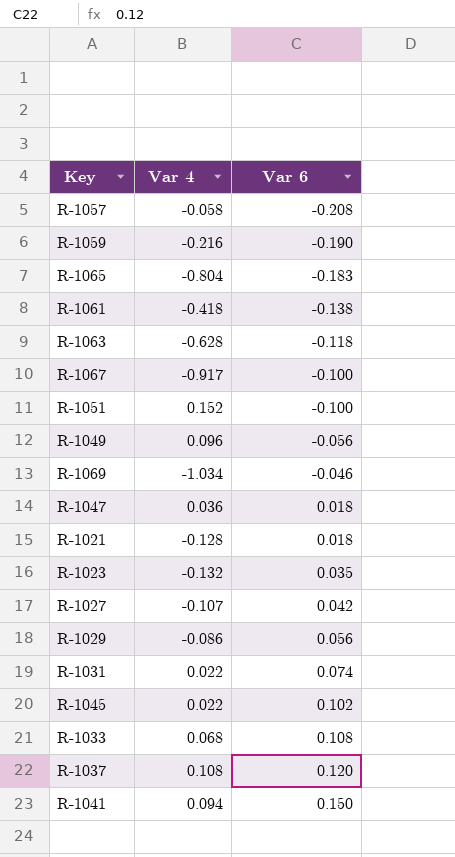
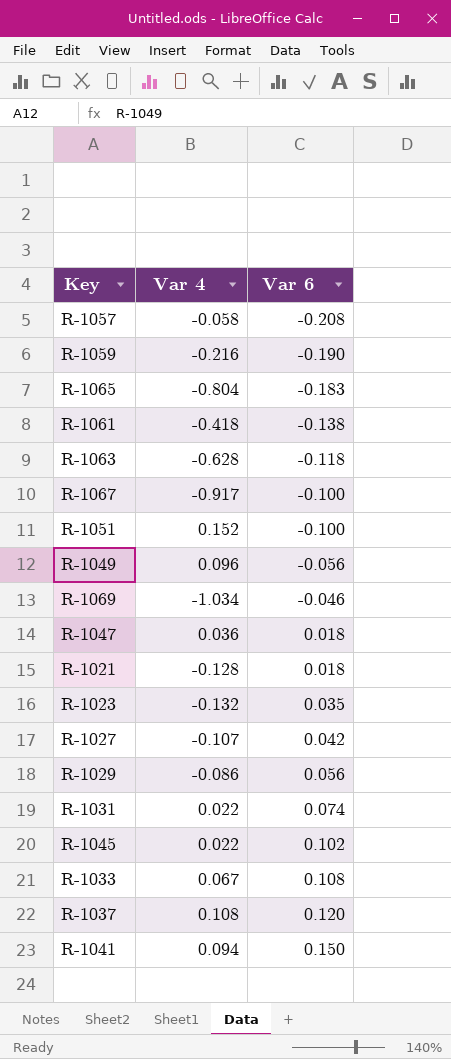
R-1033 | Var 4: 0.068 -> 0.067

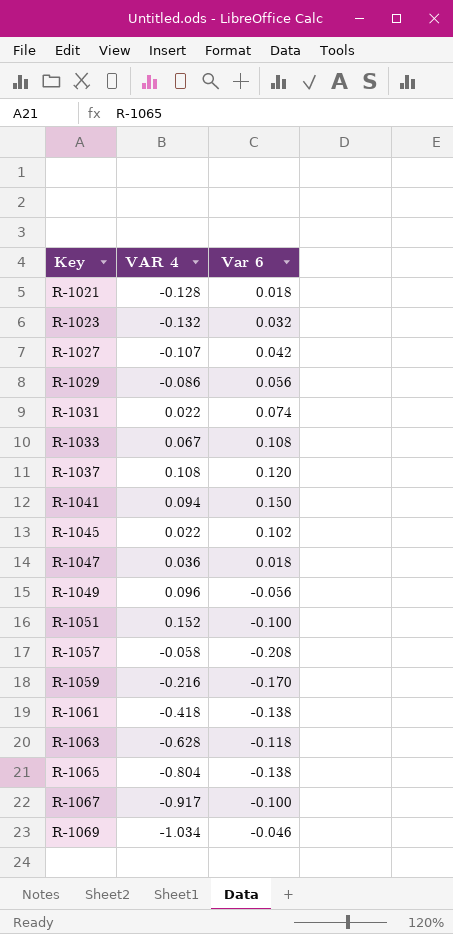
row order: Var 6 ascending -> Key ascending
column name: Var 4 -> VAR 4
R-1023 | Var 6: 0.035 -> 0.032
R-1059 | Var 6: -0.190 -> -0.170
R-1065 | Var 6: -0.183 -> -0.138

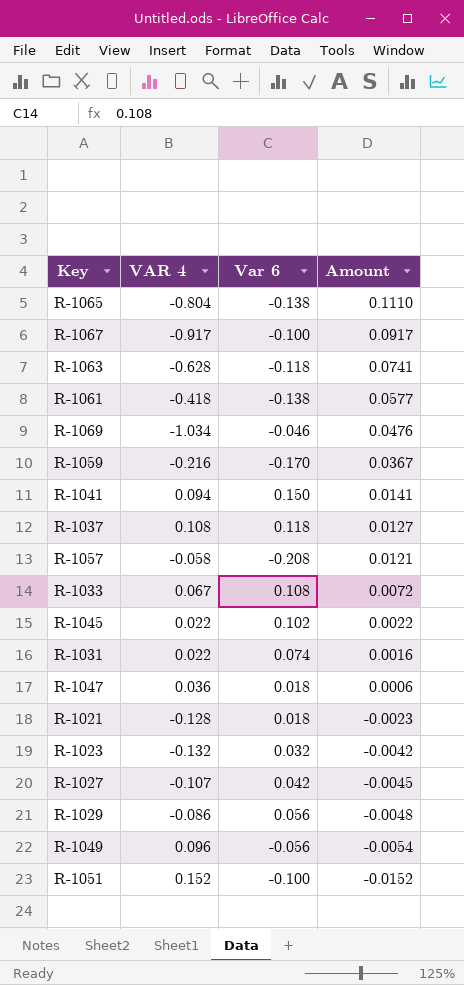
row order: Key ascending -> Amount descending
column Amount | formula: none -> [VAR 4] * [Var 6]
R-1037 | Var 6: 0.120 -> 0.118

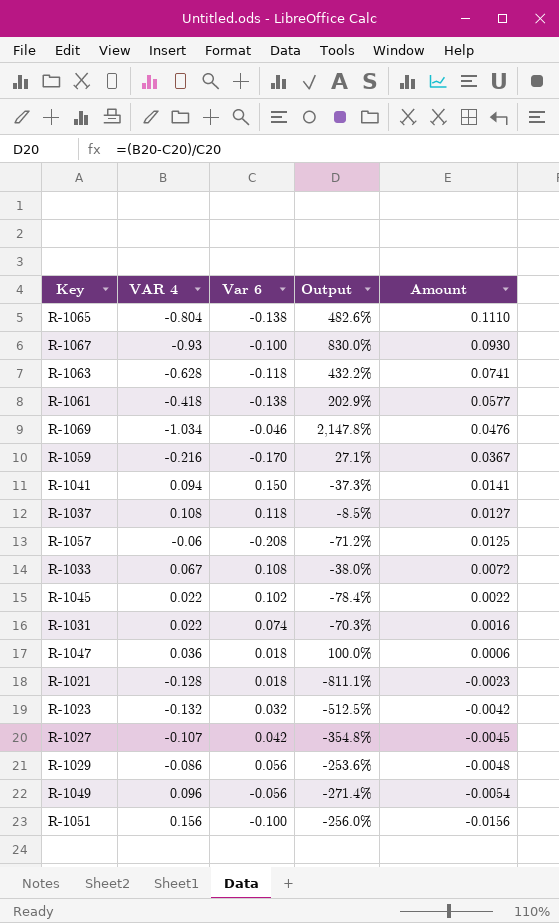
column Output | formula: none -> ([VAR 4] - [Var 6]) / [Var 6]
R-1067 | VAR 4: -0.917 -> -0.93
R-1067 | Amount: 0.0917 -> 0.0930
R-1057 | VAR 4: -0.058 -> -0.06
R-1057 | Amount: 0.0121 -> 0.0125
R-1051 | VAR 4: 0.152 -> 0.156
R-1051 | Amount: -0.0152 -> -0.0156

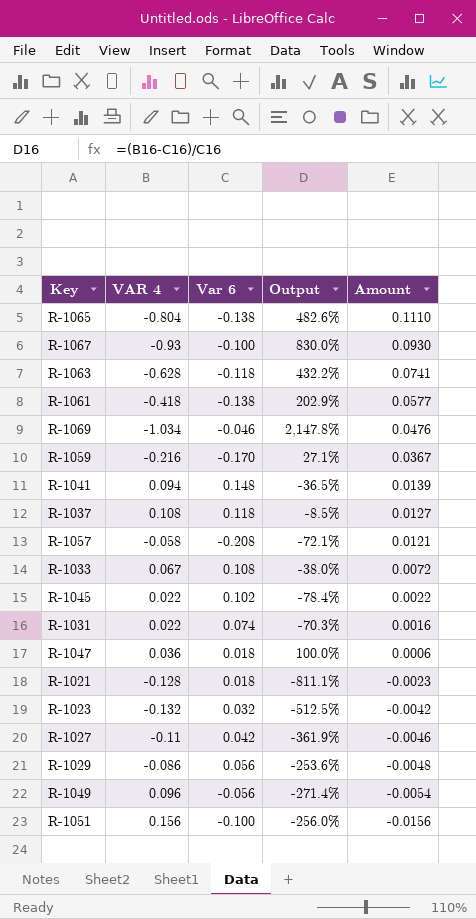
R-1041 | Var 6: 0.150 -> 0.148
R-1041 | Output: -37.3% -> -36.5%
R-1041 | Amount: 0.0141 -> 0.0139
R-1057 | VAR 4: -0.06 -> -0.058
R-1057 | Output: -71.2% -> -72.1%
R-1057 | Amount: 0.0125 -> 0.0121
R-1027 | VAR 4: -0.107 -> -0.11
R-1027 | Output: -354.8% -> -361.9%
R-1027 | Amount: -0.0045 -> -0.0046

